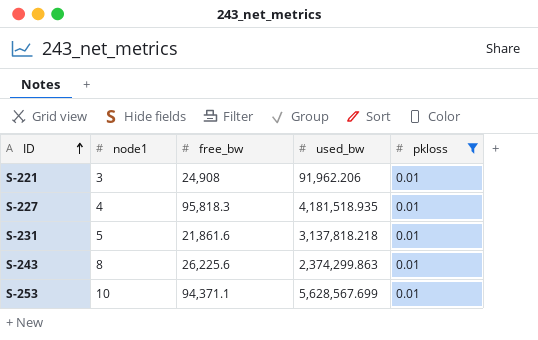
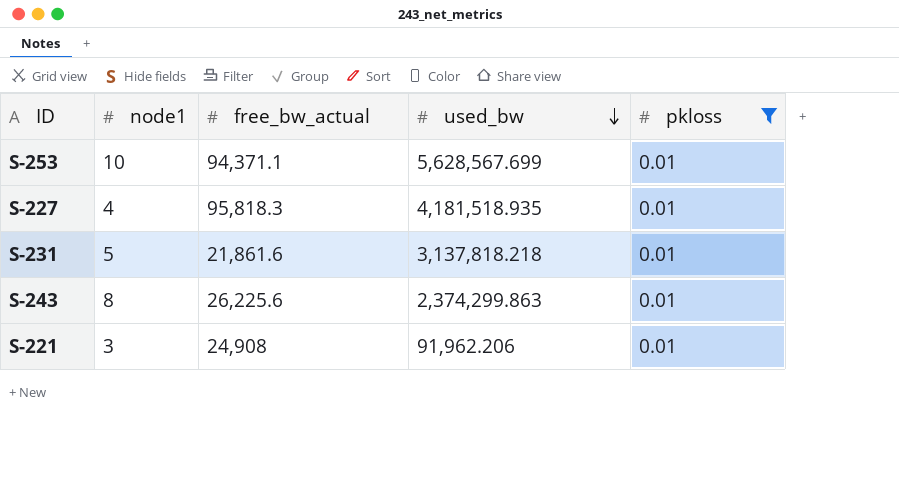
row order: ID ascending -> used_bw descending
column name: free_bw -> free_bw_actual

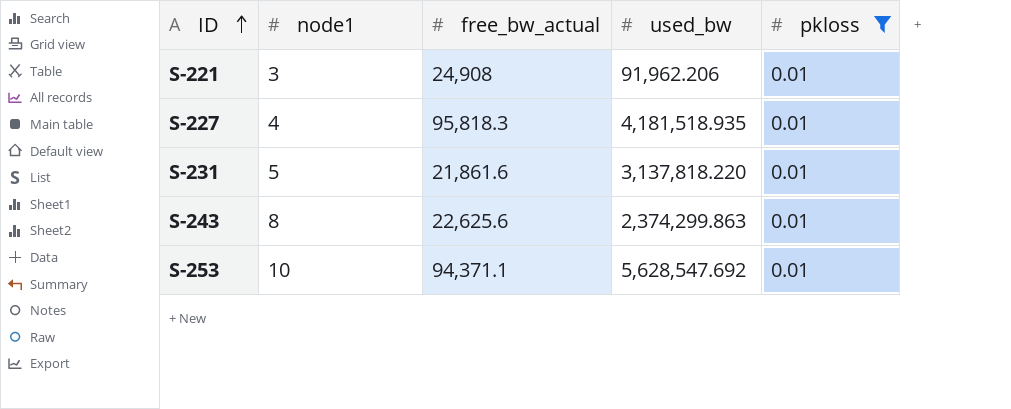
row order: used_bw descending -> ID ascending
S-231 | used_bw: 3,137,818.218 -> 3,137,818.220
S-243 | free_bw_actual: 26,225.6 -> 22,625.6
S-253 | used_bw: 5,628,567.699 -> 5,628,547.692

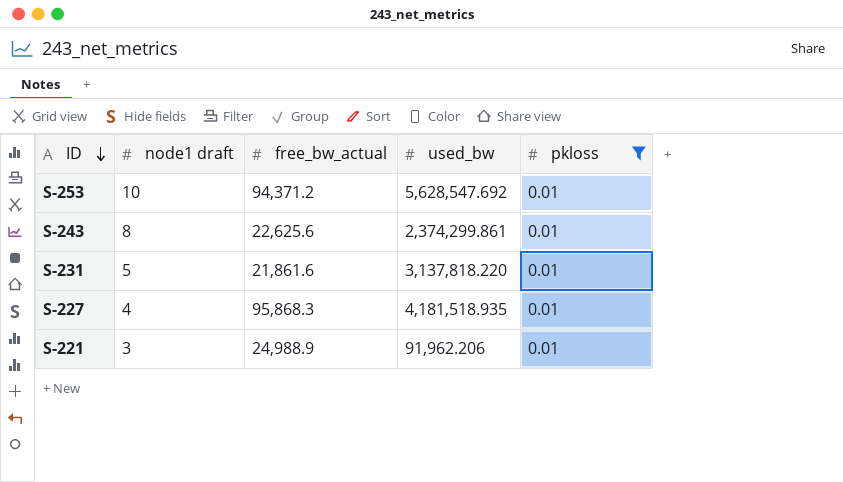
row order: ID ascending -> ID descending
column name: node1 -> node1 draft
S-253 | free_bw_actual: 94,371.1 -> 94,371.2
S-243 | used_bw: 2,374,299.863 -> 2,374,299.861
S-227 | free_bw_actual: 95,818.3 -> 95,868.3
S-221 | free_bw_actual: 24,908 -> 24,988.9

